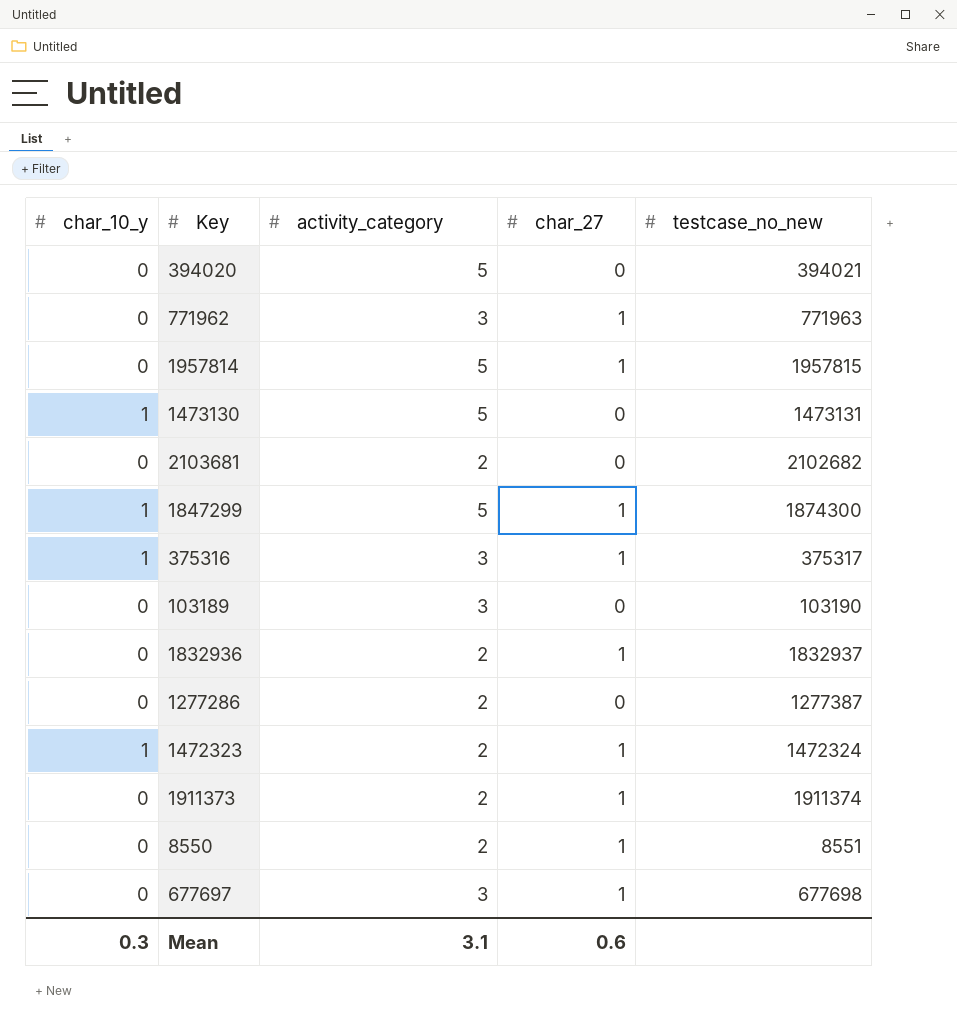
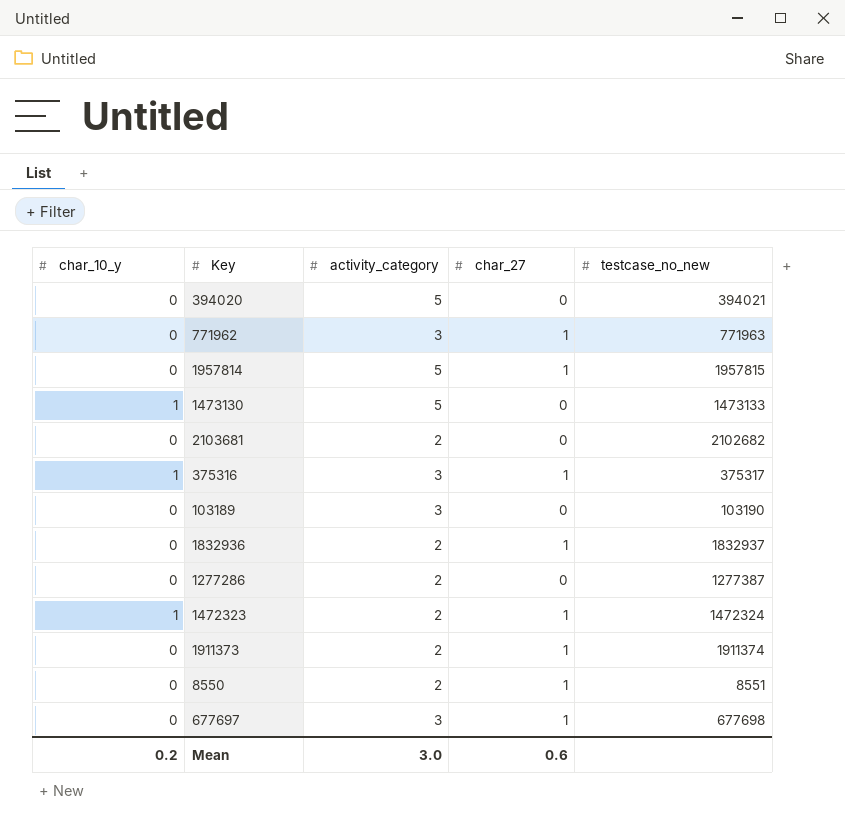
row 1847299: 1 | 5 | 1 | 1874300 -> none
1473130 | testcase_no_new: 1473131 -> 1473133
Mean | char_10_y: 0.3 -> 0.2
Mean | activity_category: 3.1 -> 3.0

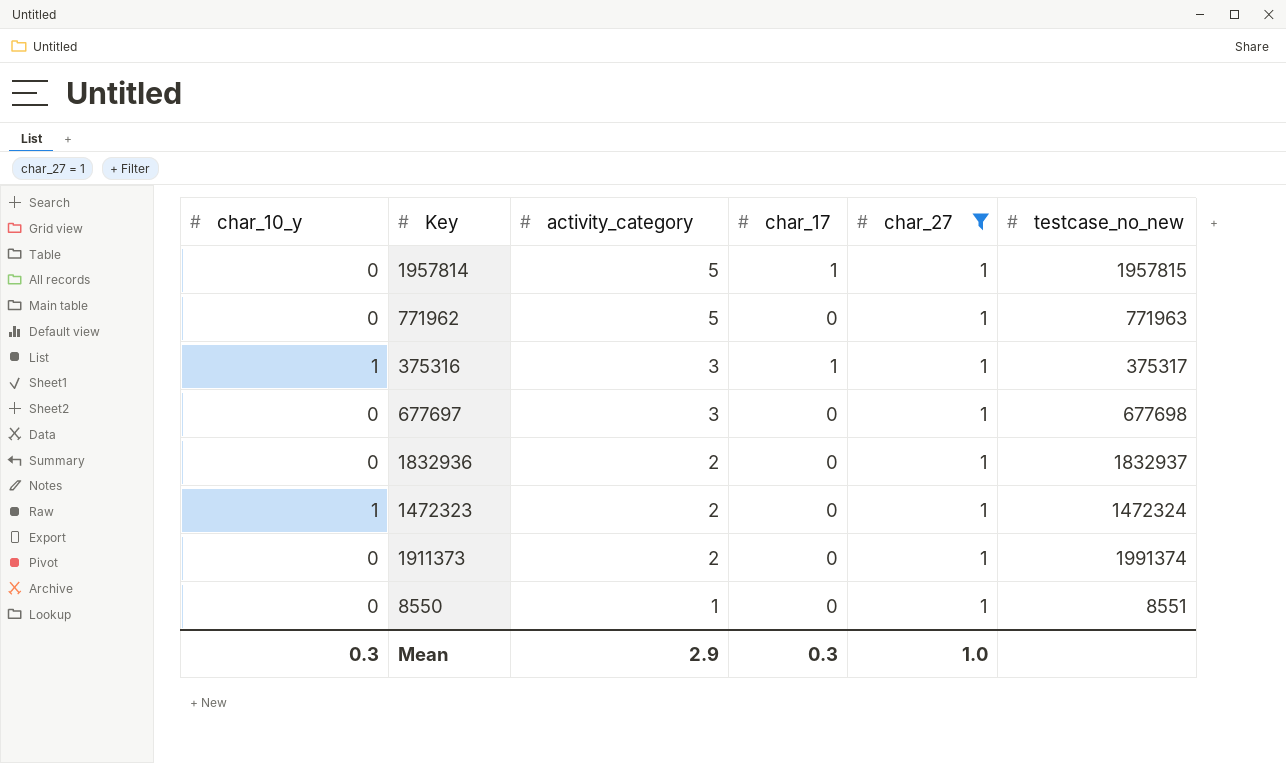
filter: none -> char_27 = 1
row order: none -> activity_category descending
column char_17 | position: none -> 4
771962 | activity_category: 3 -> 5
1911373 | testcase_no_new: 1911374 -> 1991374
8550 | activity_category: 2 -> 1
Mean | char_10_y: 0.2 -> 0.3
Mean | activity_category: 3.0 -> 2.9
Mean | char_27: 0.6 -> 1.0

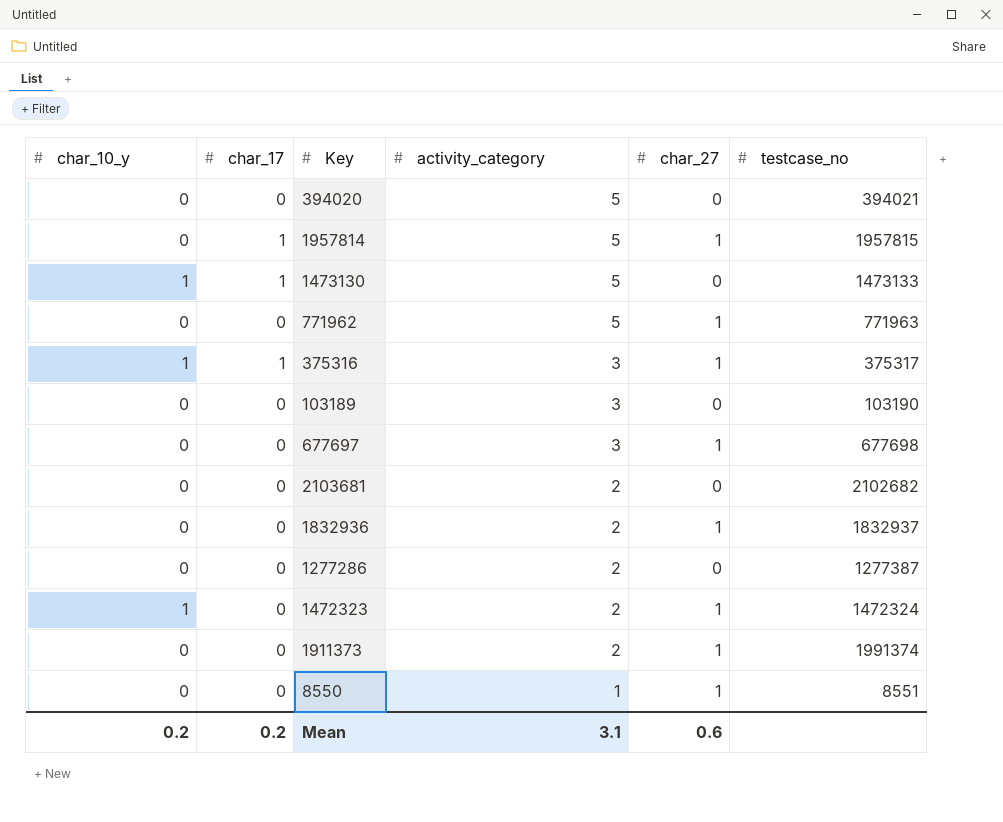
filter: char_27 = 1 -> none
column char_17 | position: 4 -> 2
column name: testcase_no_new -> testcase_no
Mean | char_10_y: 0.3 -> 0.2
Mean | char_17: 0.3 -> 0.2
Mean | activity_category: 2.9 -> 3.1
Mean | char_27: 1.0 -> 0.6

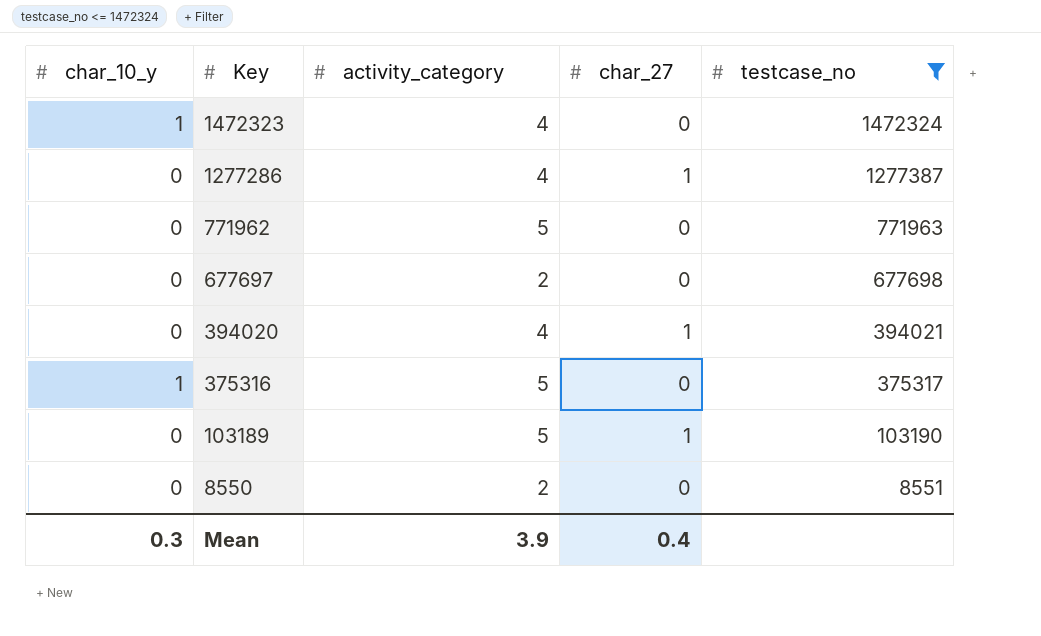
filter: none -> testcase_no <= 1472324
row order: activity_category descending -> Key descending
column char_17 | position: 2 -> none
1472323 | activity_category: 2 -> 4
1472323 | char_27: 1 -> 0
1277286 | activity_category: 2 -> 4
1277286 | char_27: 0 -> 1
771962 | char_27: 1 -> 0
677697 | activity_category: 3 -> 2
677697 | char_27: 1 -> 0
394020 | activity_category: 5 -> 4
394020 | char_27: 0 -> 1
375316 | activity_category: 3 -> 5
375316 | char_27: 1 -> 0
103189 | activity_category: 3 -> 5
103189 | char_27: 0 -> 1
8550 | activity_category: 1 -> 2
8550 | char_27: 1 -> 0
Mean | char_10_y: 0.2 -> 0.3
Mean | activity_category: 3.1 -> 3.9
Mean | char_27: 0.6 -> 0.4

